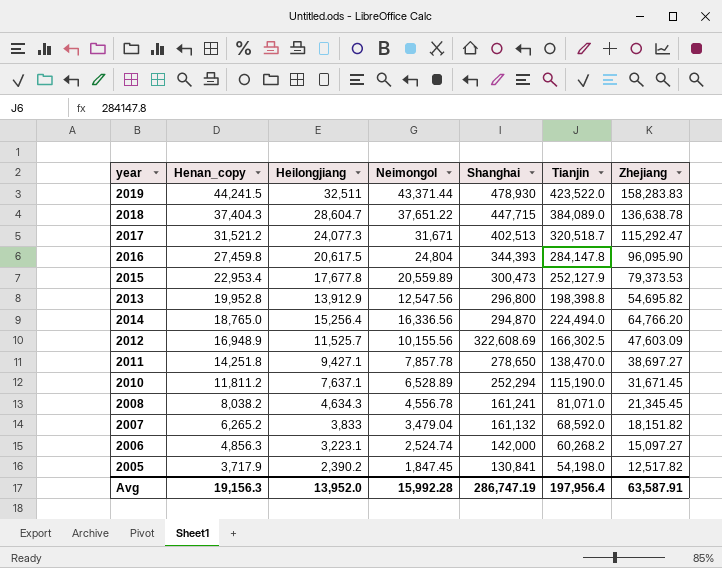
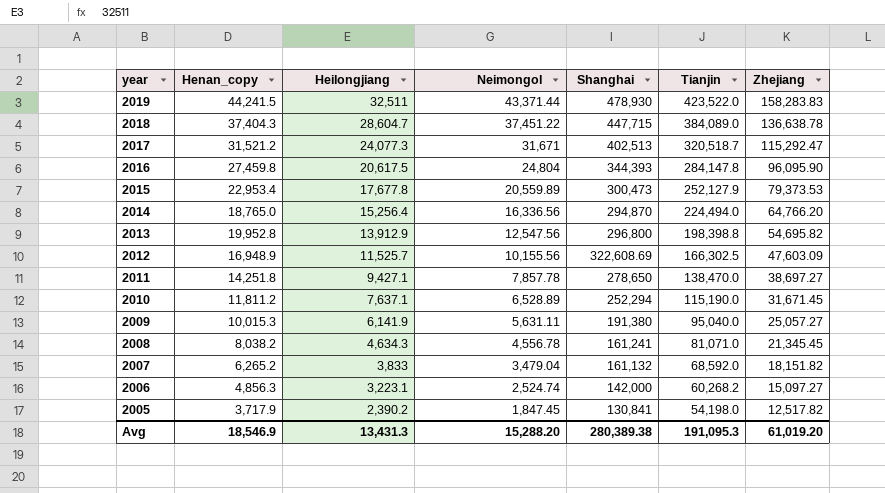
row order: Henan_copy descending -> year descending
2018 | Neimongol: 37,651.22 -> 37,451.22
row 2009: none -> 10,015.3 | 6,141.9 | 5,631.11 | 191,380 | 95,040.0 | 25,057.27
Avg | Henan_copy: 19,156.3 -> 18,546.9
Avg | Heilongjiang: 13,952.0 -> 13,431.3
Avg | Neimongol: 15,992.28 -> 15,288.20
Avg | Shanghai: 286,747.19 -> 280,389.38
Avg | Tianjin: 197,956.4 -> 191,095.3
Avg | Zhejiang: 63,587.91 -> 61,019.20

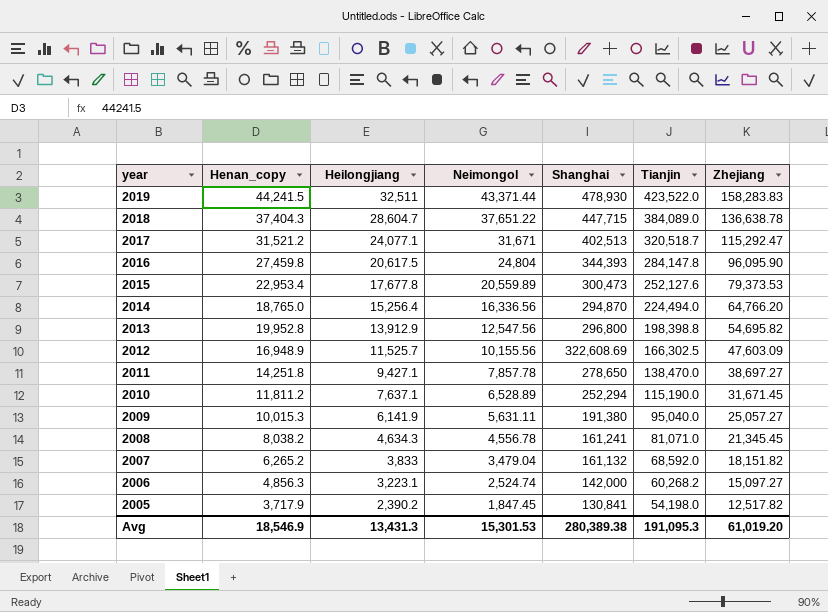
2018 | Neimongol: 37,451.22 -> 37,651.22
2017 | Heilongjiang: 24,077.3 -> 24,077.1
2015 | Tianjin: 252,127.9 -> 252,127.6
Avg | Neimongol: 15,288.20 -> 15,301.53

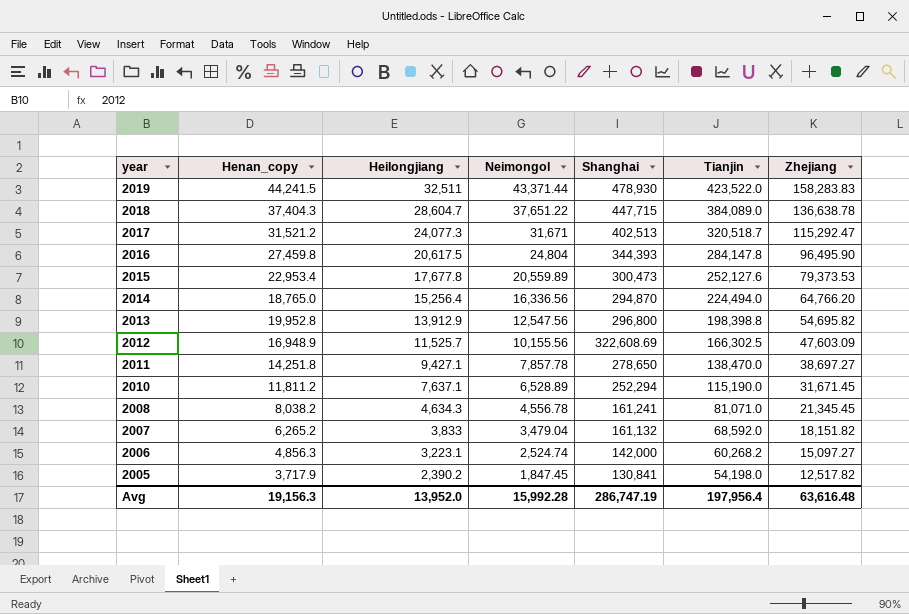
row 2009: 10,015.3 | 6,141.9 | 5,631.11 | 191,380 | 95,040.0 | 25,057.27 -> none
2017 | Heilongjiang: 24,077.1 -> 24,077.3
2016 | Zhejiang: 96,095.90 -> 96,495.90
Avg | Henan_copy: 18,546.9 -> 19,156.3
Avg | Heilongjiang: 13,431.3 -> 13,952.0
Avg | Neimongol: 15,301.53 -> 15,992.28
Avg | Shanghai: 280,389.38 -> 286,747.19
Avg | Tianjin: 191,095.3 -> 197,956.4
Avg | Zhejiang: 61,019.20 -> 63,616.48

